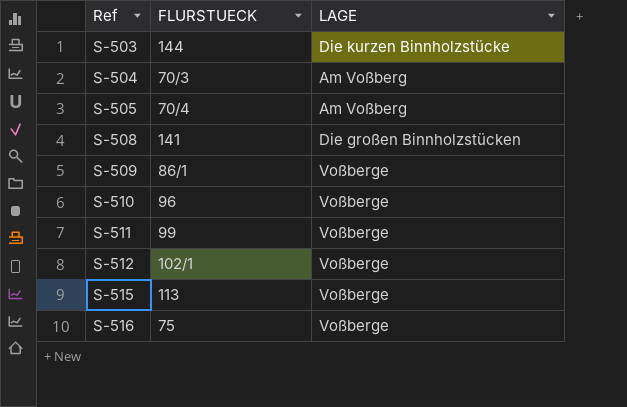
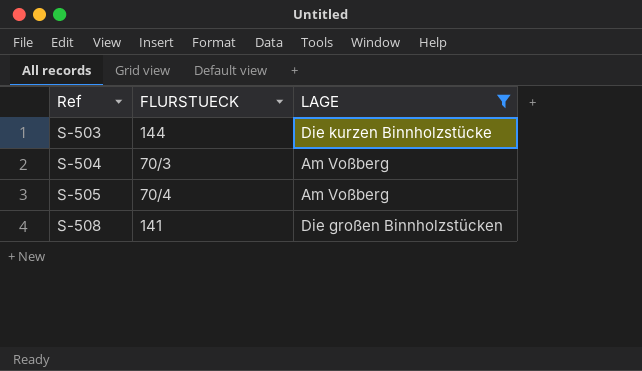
filter: none -> LAGE != Voßberge

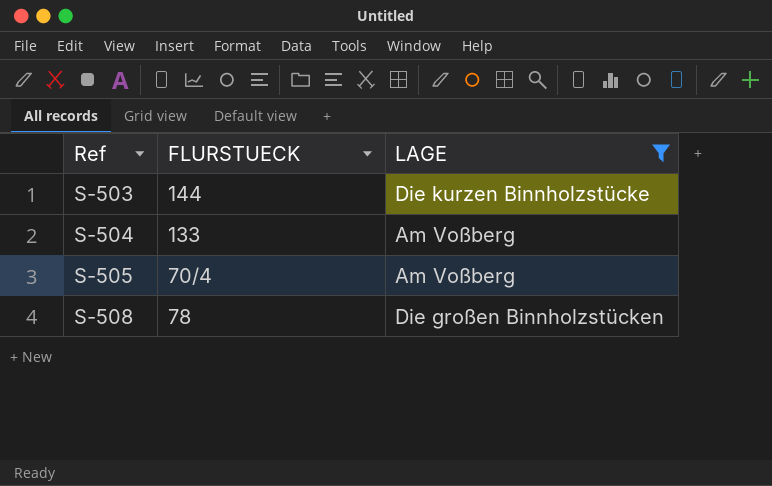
S-504 | FLURSTUECK: 70/3 -> 133
S-508 | FLURSTUECK: 141 -> 78

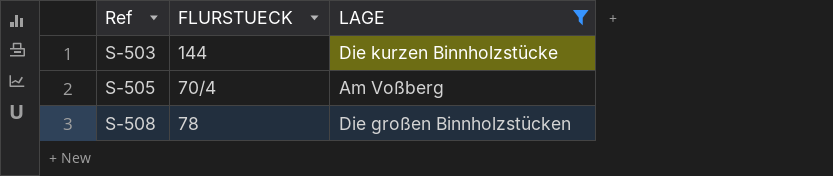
row S-504: 133 | Am Voßberg -> none

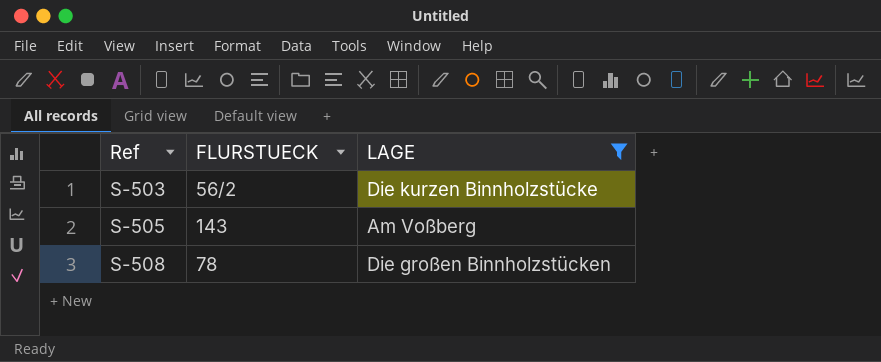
S-503 | FLURSTUECK: 144 -> 56/2
S-505 | FLURSTUECK: 70/4 -> 143

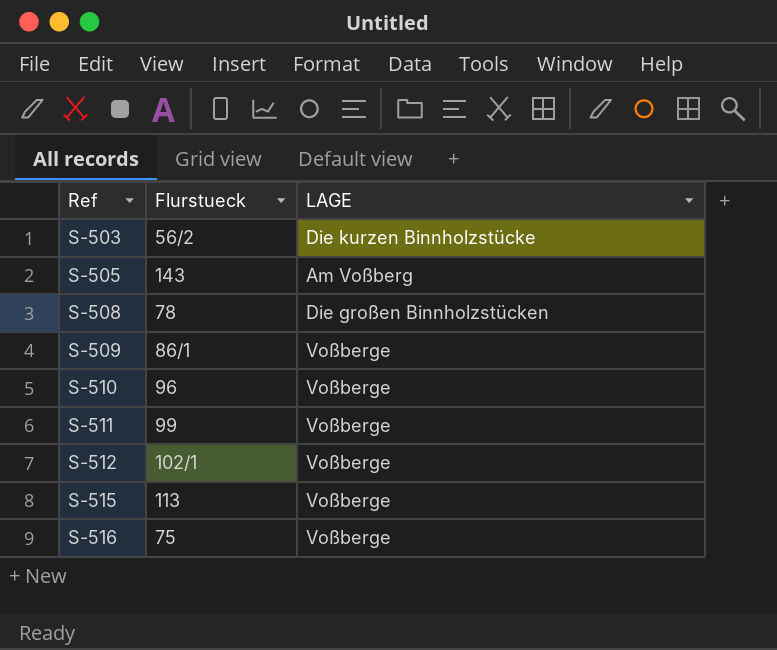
filter: LAGE != Voßberge -> none
column name: FLURSTUECK -> Flurstueck

